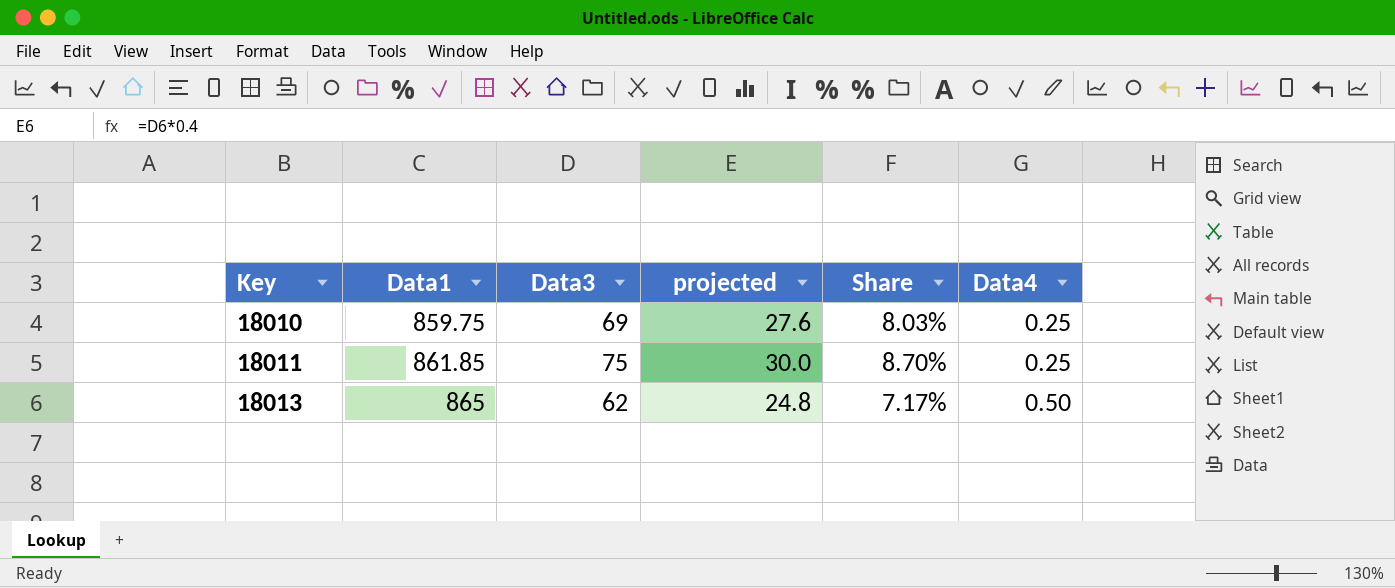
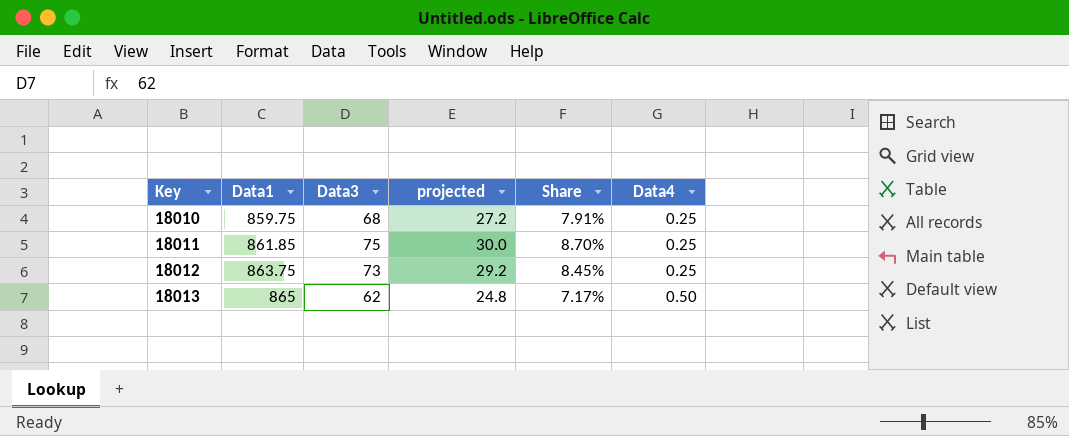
18010 | Data3: 69 -> 68
18010 | projected: 27.6 -> 27.2
18010 | Share: 8.03% -> 7.91%
row 18012: none -> 863.75 | 73 | 29.2 | 8.45% | 0.25

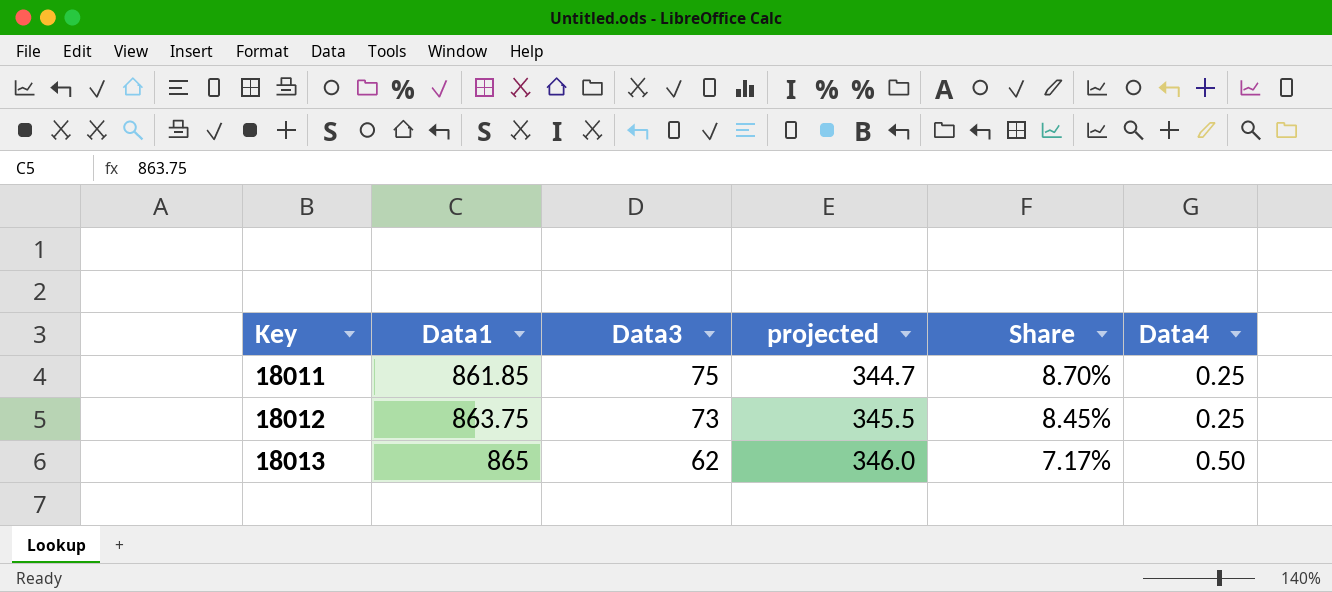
column projected | formula: [Data3] * 0.4 -> [Data1] * 0.4
row 18010: 859.75 | 68 | 27.2 | 7.91% | 0.25 -> none

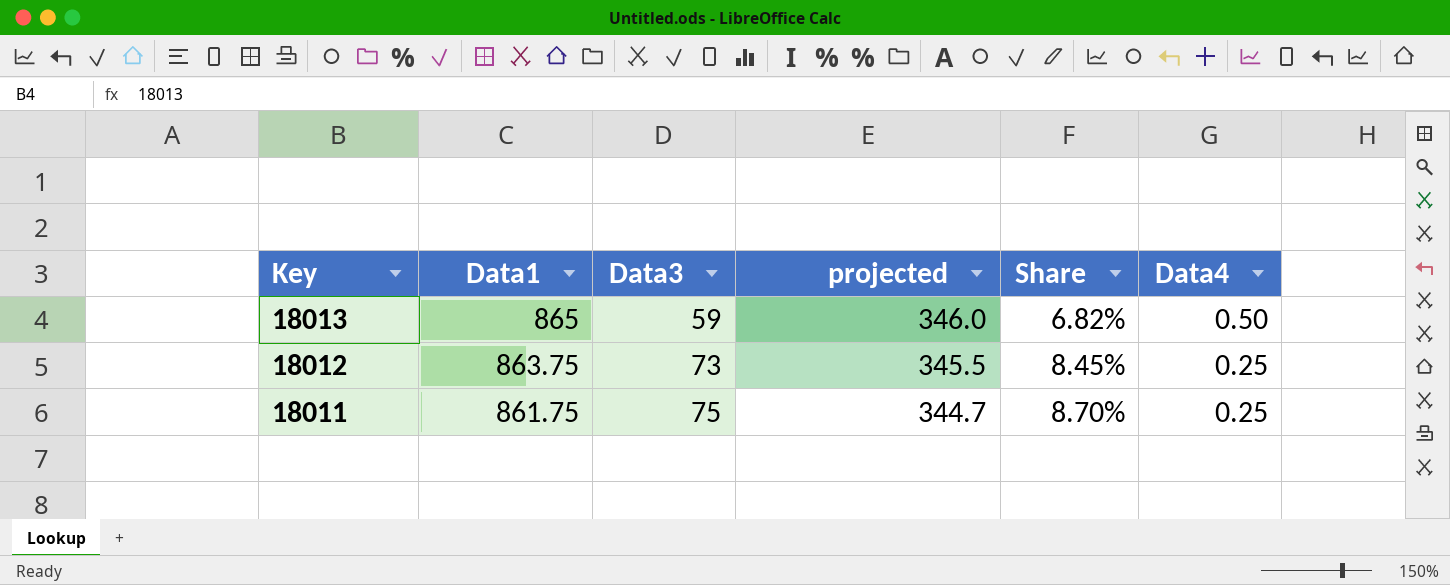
row order: Key ascending -> Key descending
18013 | Data3: 62 -> 59
18013 | Share: 7.17% -> 6.82%
18011 | Data1: 861.85 -> 861.75

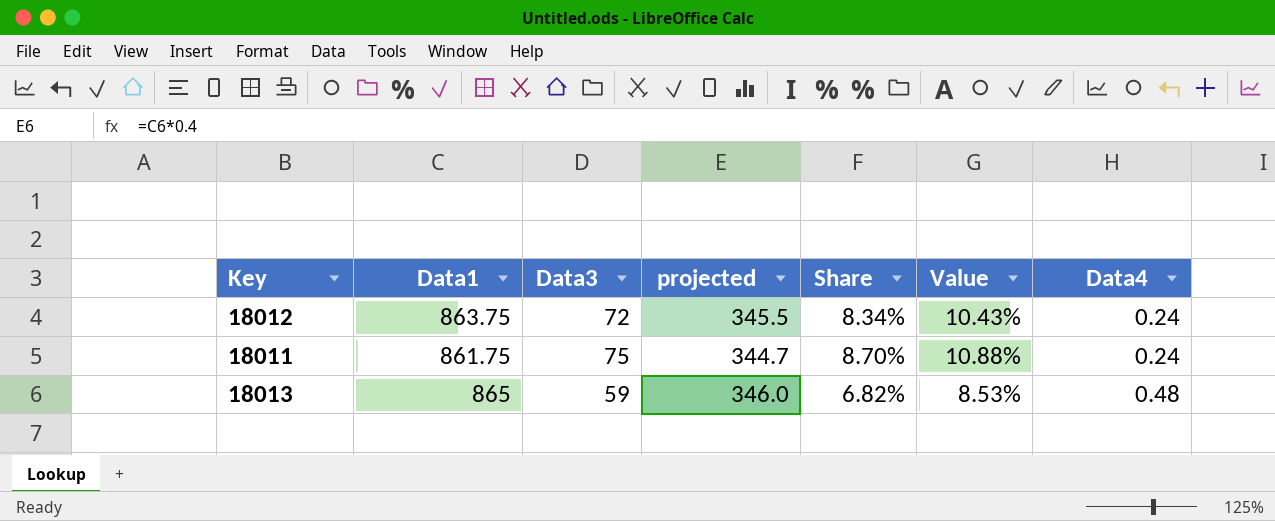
row order: Key descending -> Data4 ascending
column Value | formula: none -> [Share] * 1.25
18012 | Data3: 73 -> 72
18012 | Share: 8.45% -> 8.34%
18012 | Data4: 0.25 -> 0.24
18011 | Data4: 0.25 -> 0.24
18013 | Data4: 0.50 -> 0.48

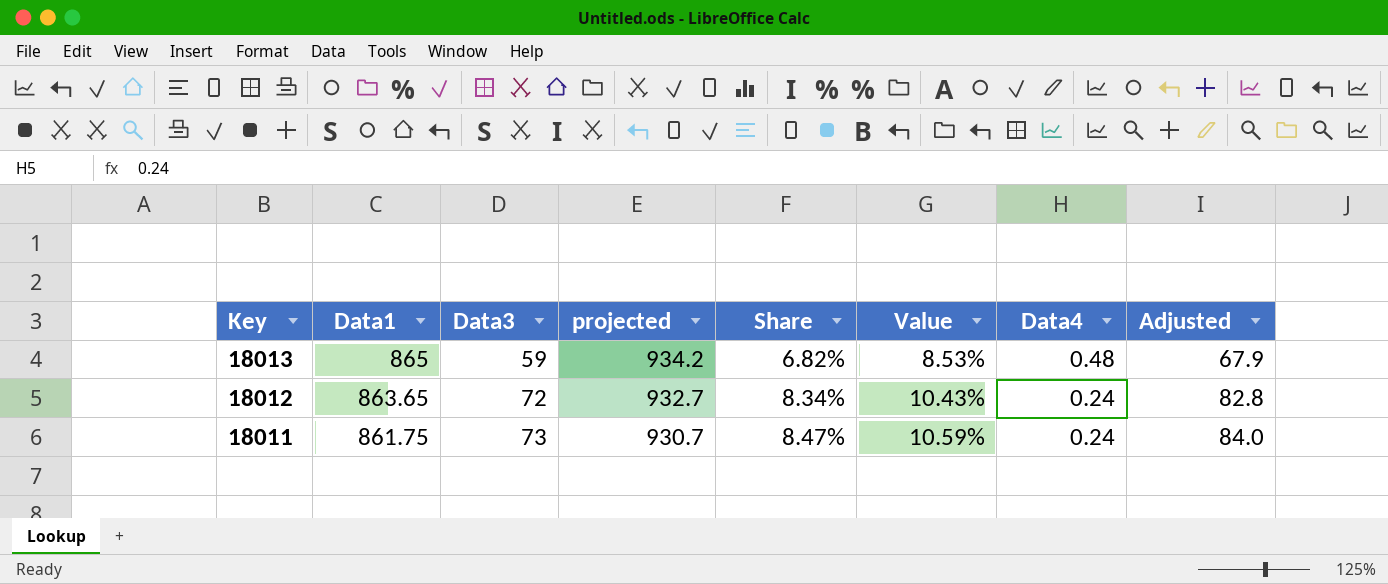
row order: Data4 ascending -> Key descending
column projected | formula: [Data1] * 0.4 -> [Data1] * 1.08
column Adjusted | formula: none -> [Data3] * 1.15
18012 | Data1: 863.75 -> 863.65
18011 | Data3: 75 -> 73
18011 | Share: 8.70% -> 8.47%
18011 | Value: 10.88% -> 10.59%

